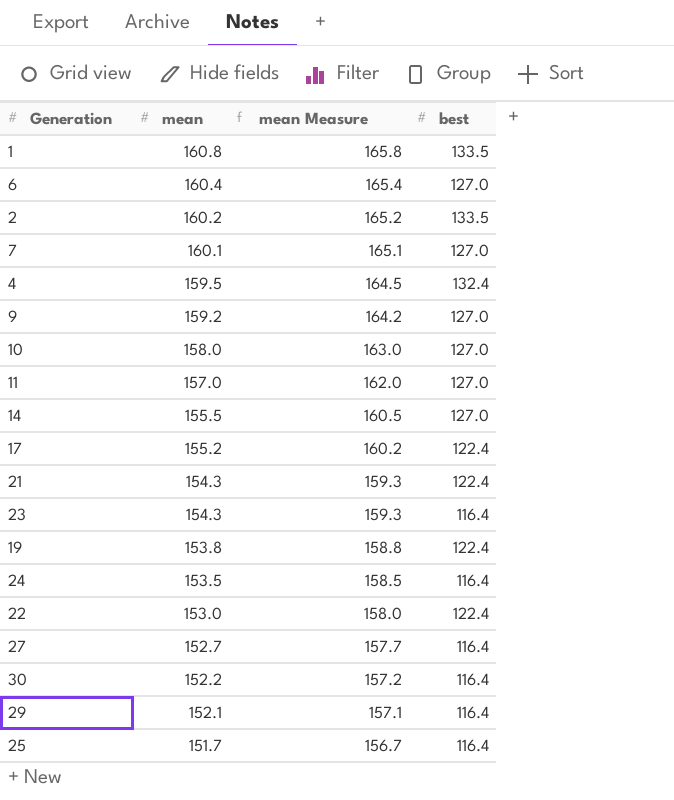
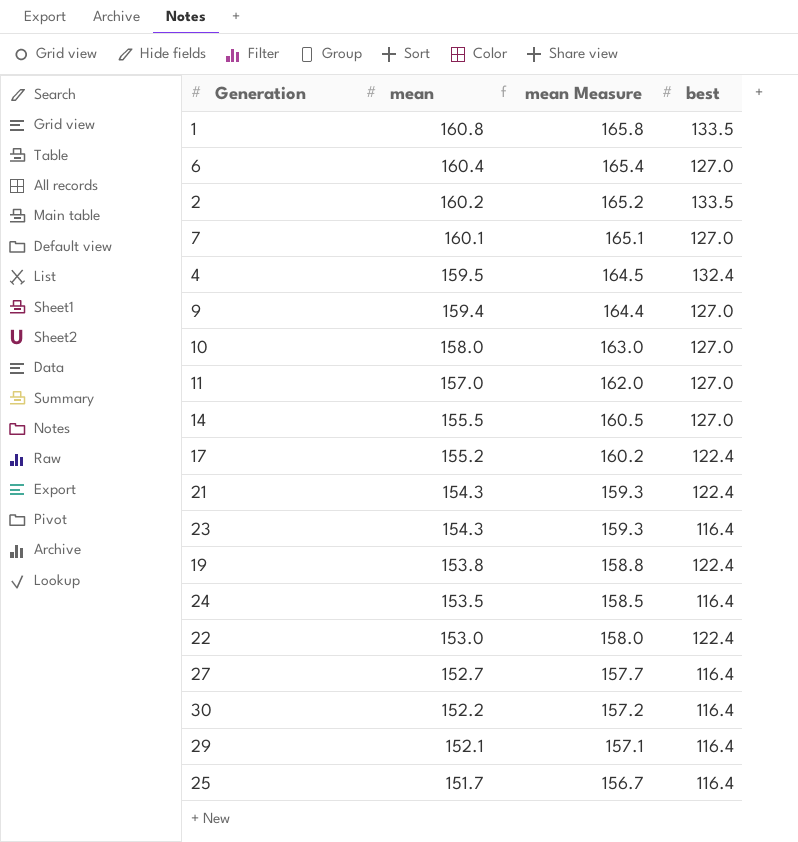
9 | mean: 159.2 -> 159.4
9 | mean Measure: 164.2 -> 164.4

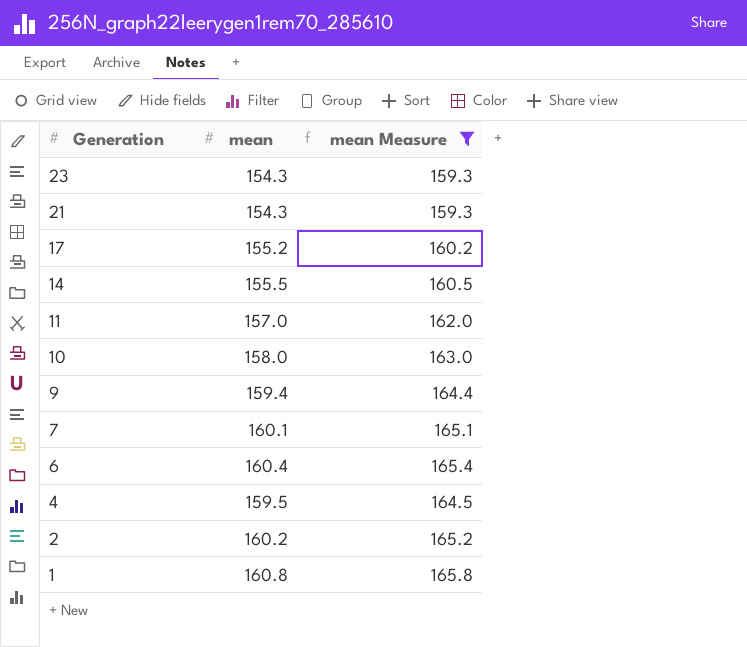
filter: none -> mean Measure >= 159.3
row order: mean descending -> Generation descending
column best | position: 4 -> none

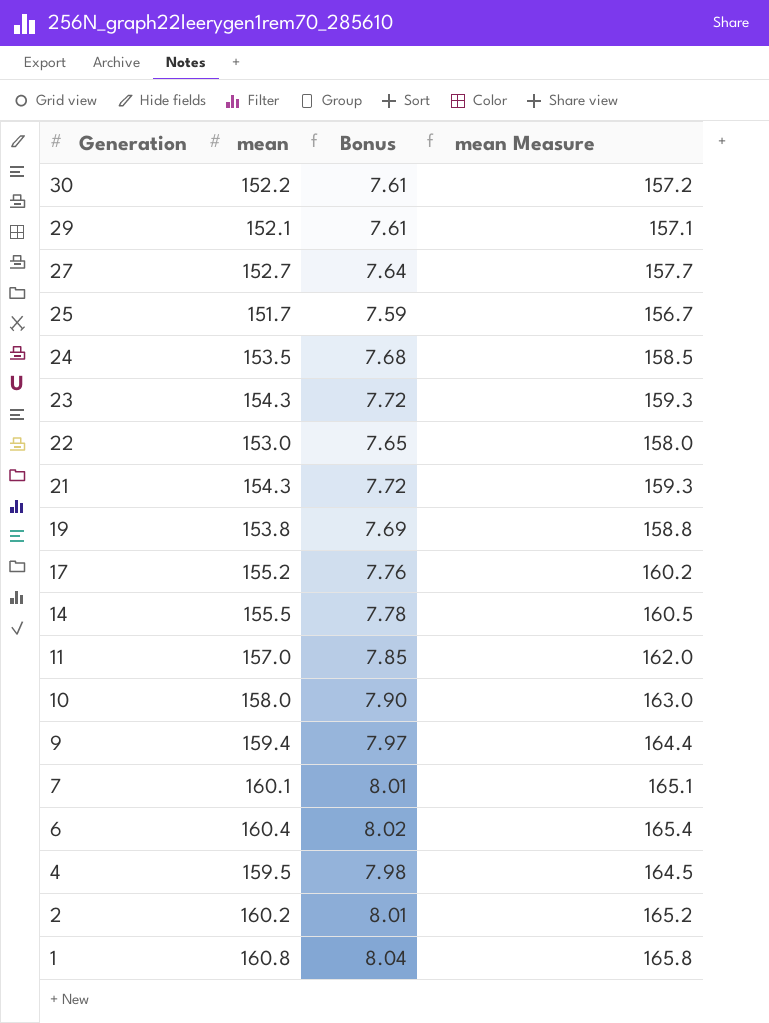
filter: mean Measure >= 159.3 -> none
column Bonus | formula: none -> [mean] * 0.05

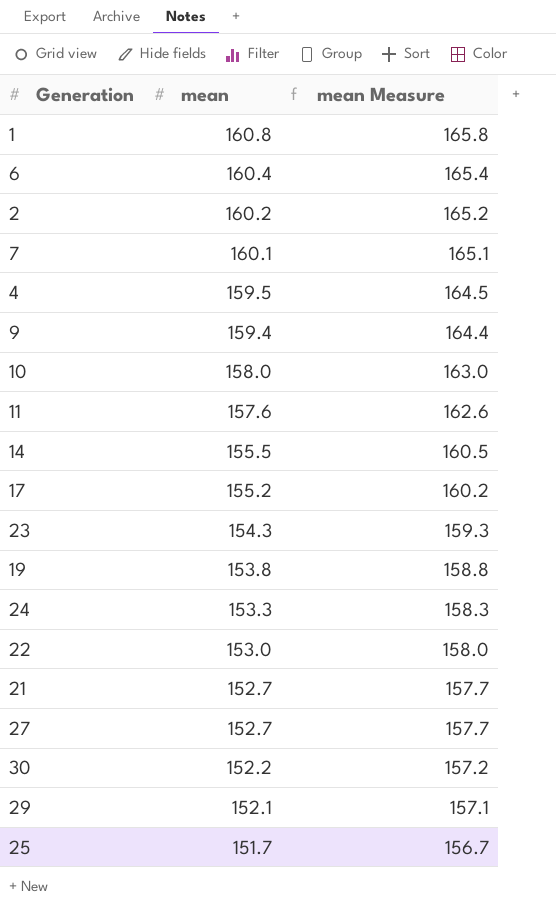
row order: Generation descending -> mean descending
column Bonus | formula: [mean] * 0.05 -> none
11 | mean: 157.0 -> 157.6
11 | mean Measure: 162.0 -> 162.6
24 | mean: 153.5 -> 153.3
24 | mean Measure: 158.5 -> 158.3
21 | mean: 154.3 -> 152.7
21 | mean Measure: 159.3 -> 157.7

